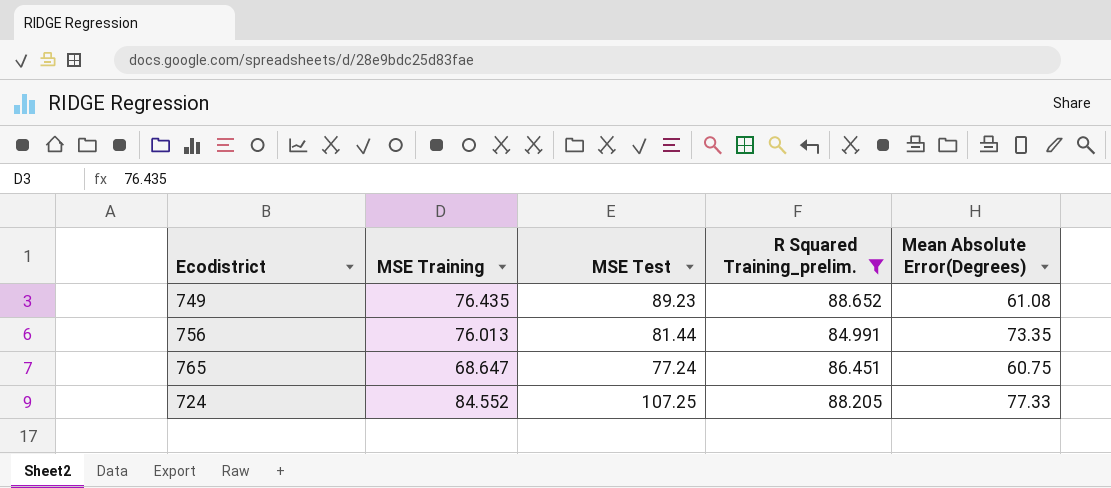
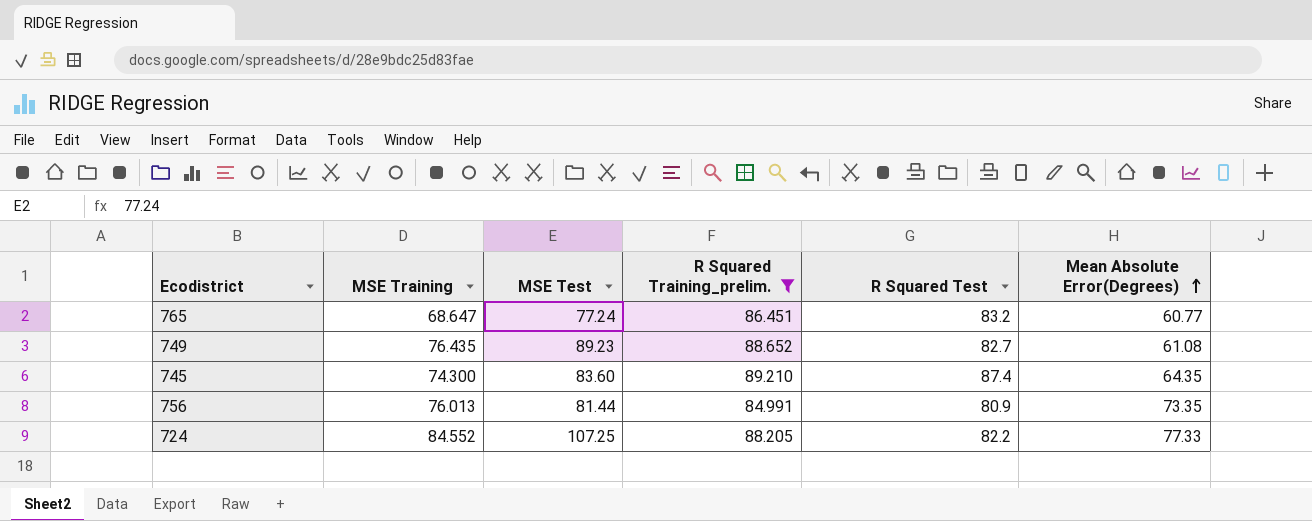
row order: none -> Mean Absolute Error(Degrees) ascending
column R Squared Test | position: none -> 5
765 | Mean Absolute Error(Degrees): 60.75 -> 60.77
row 745: none -> 74.300 | 83.60 | 89.210 | 87.4 | 64.35

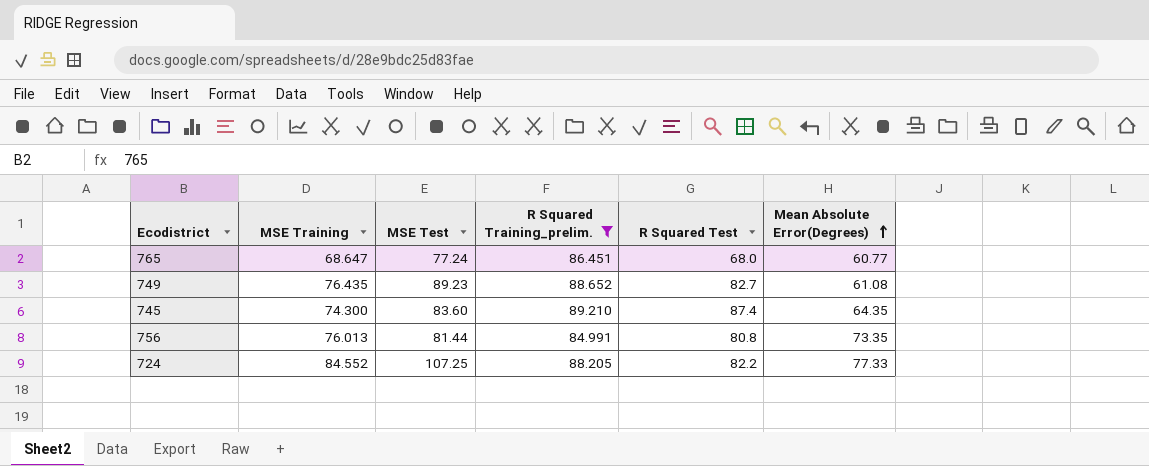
765 | R Squared Test: 83.2 -> 68.0
756 | R Squared Test: 80.9 -> 80.8

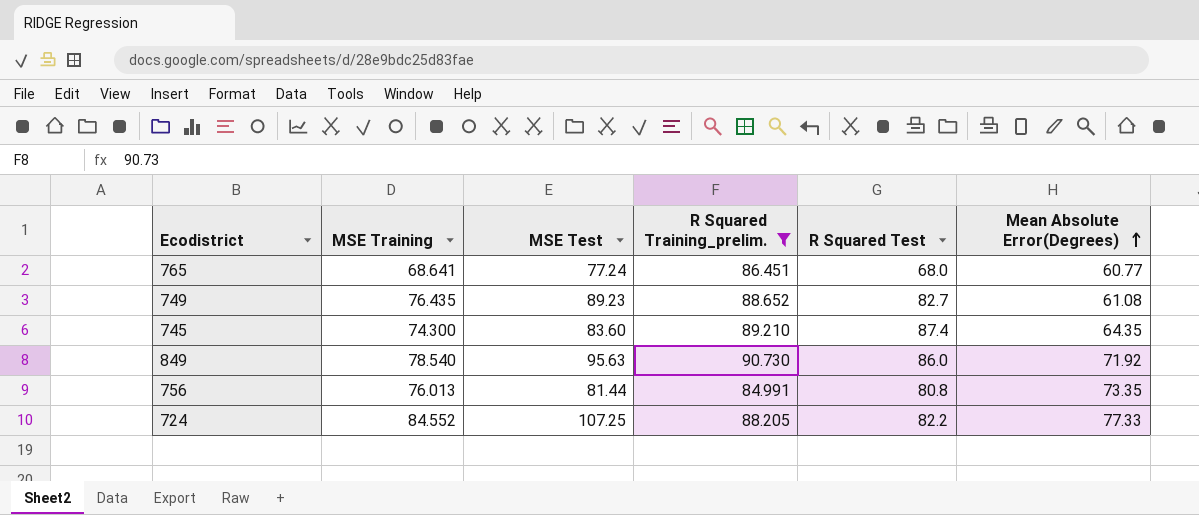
765 | MSE Training: 68.647 -> 68.641
row 849: none -> 78.540 | 95.63 | 90.730 | 86.0 | 71.92

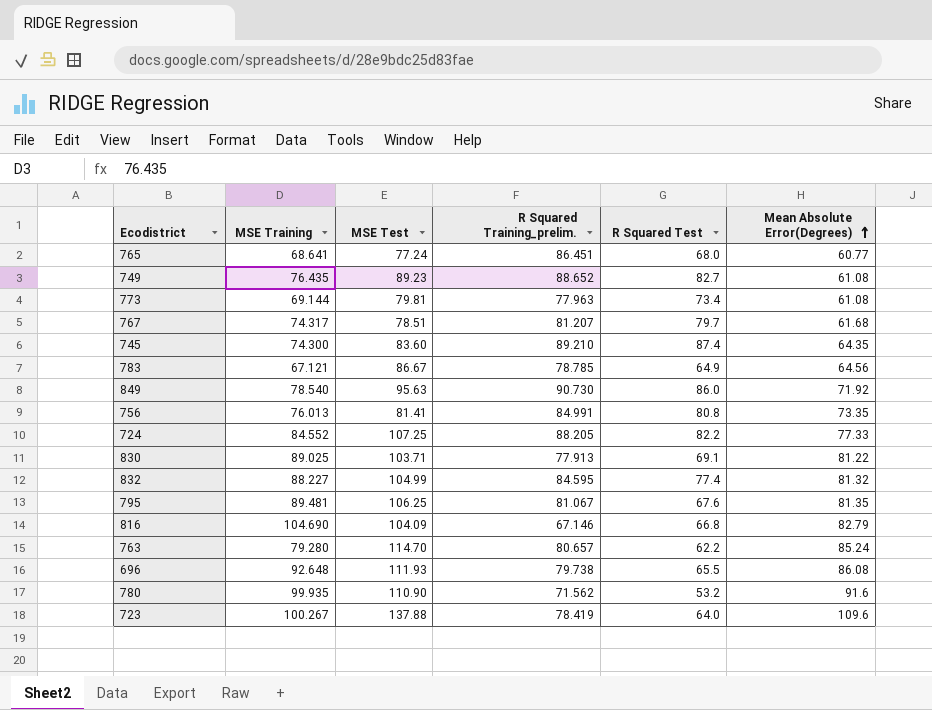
filter: R Squared Training_prelim. >= 84.991 -> none
756 | MSE Test: 81.44 -> 81.41

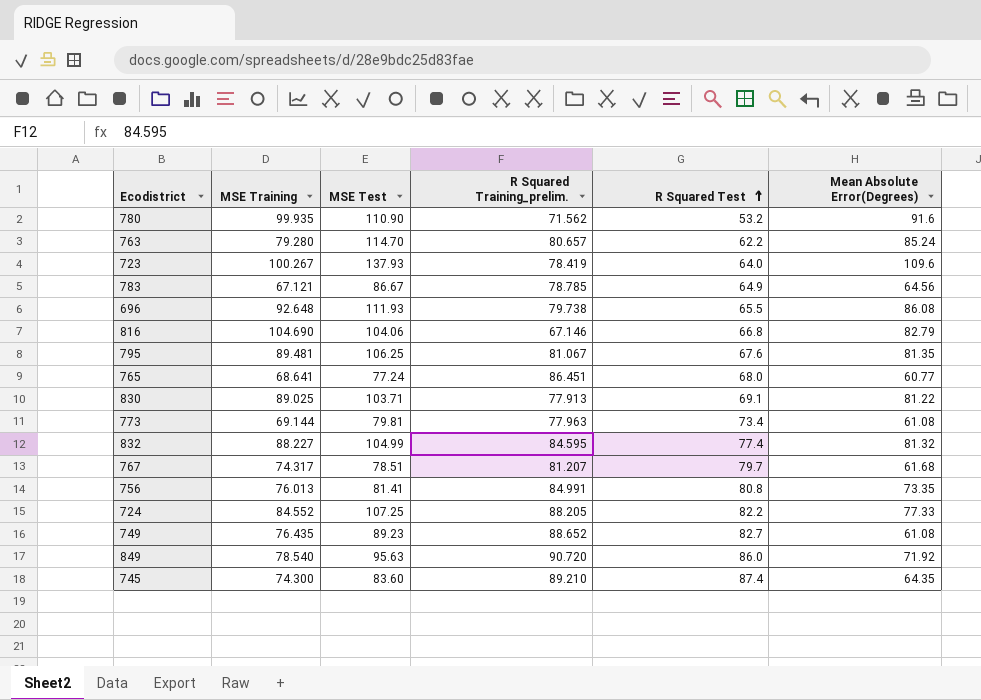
row order: Mean Absolute Error(Degrees) ascending -> R Squared Test ascending
723 | MSE Test: 137.88 -> 137.93
816 | MSE Test: 104.09 -> 104.06
849 | R Squared Training_prelim.: 90.730 -> 90.720

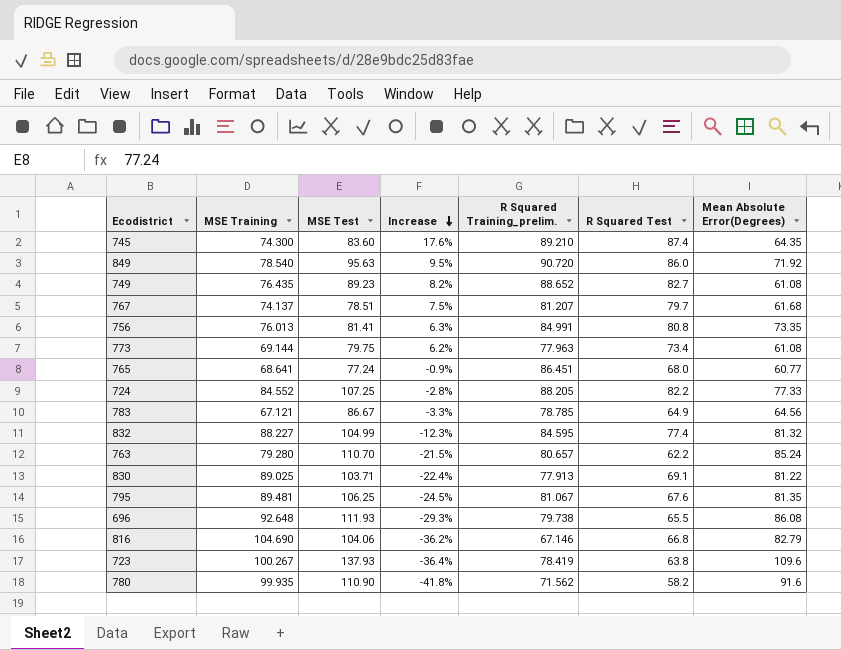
row order: R Squared Test ascending -> Increase descending
column Increase | formula: none -> ([R Squared Test] - [MSE Training]) / [MSE Training]
767 | MSE Training: 74.317 -> 74.137
773 | MSE Test: 79.81 -> 79.75
763 | MSE Test: 114.70 -> 110.70
723 | R Squared Test: 64.0 -> 63.8
780 | R Squared Test: 53.2 -> 58.2

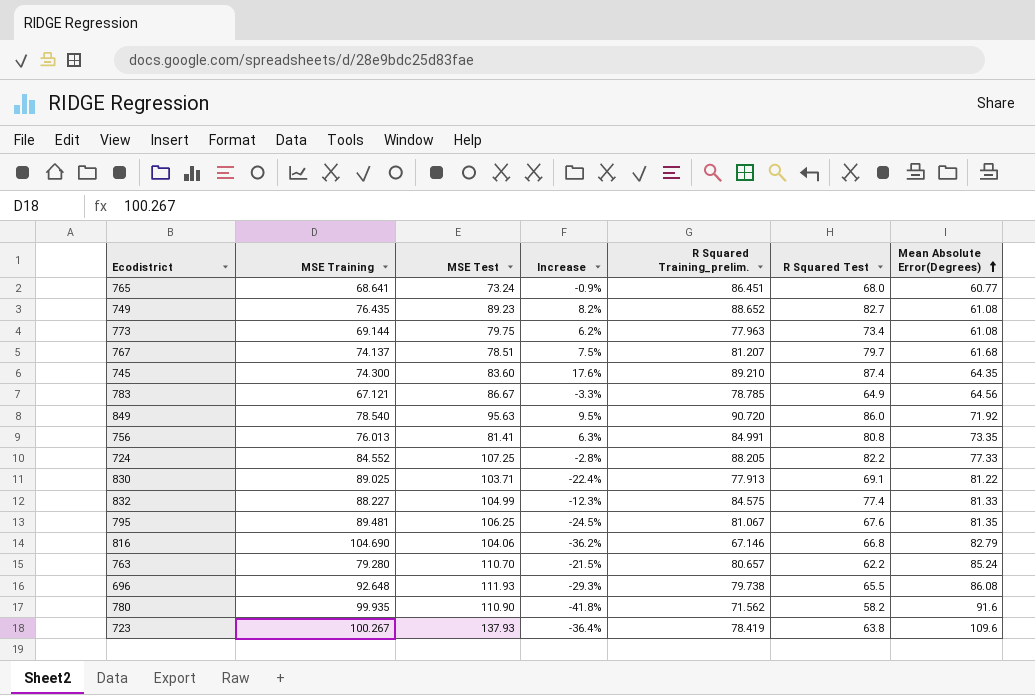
row order: Increase descending -> Mean Absolute Error(Degrees) ascending
765 | MSE Test: 77.24 -> 73.24
832 | R Squared Training_prelim.: 84.595 -> 84.575
832 | Mean Absolute Error(Degrees): 81.32 -> 81.33

